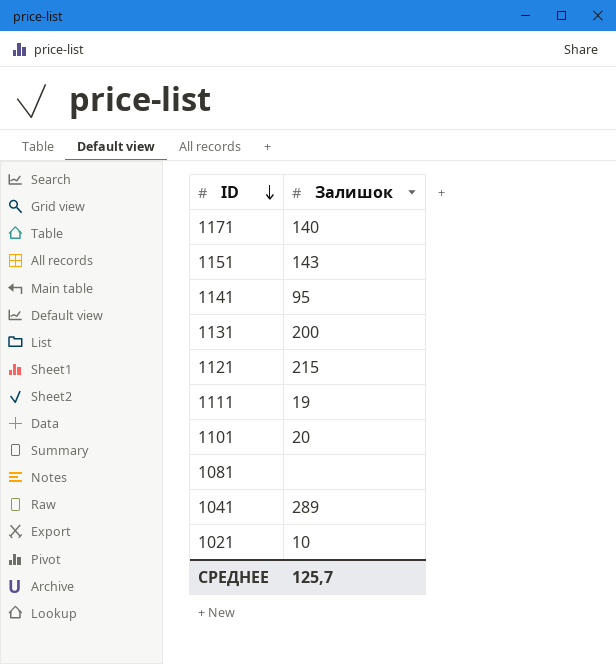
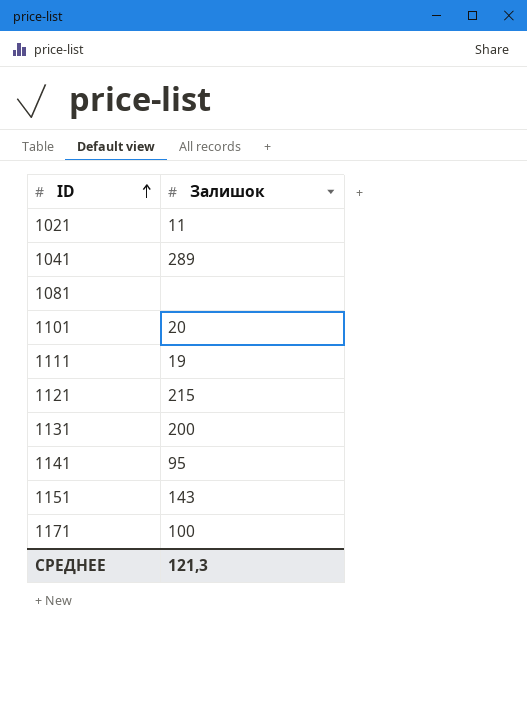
row order: ID descending -> ID ascending
1021 | Залишок: 10 -> 11
1171 | Залишок: 140 -> 100
СРЕДНЕЕ | Залишок: 125,7 -> 121,3

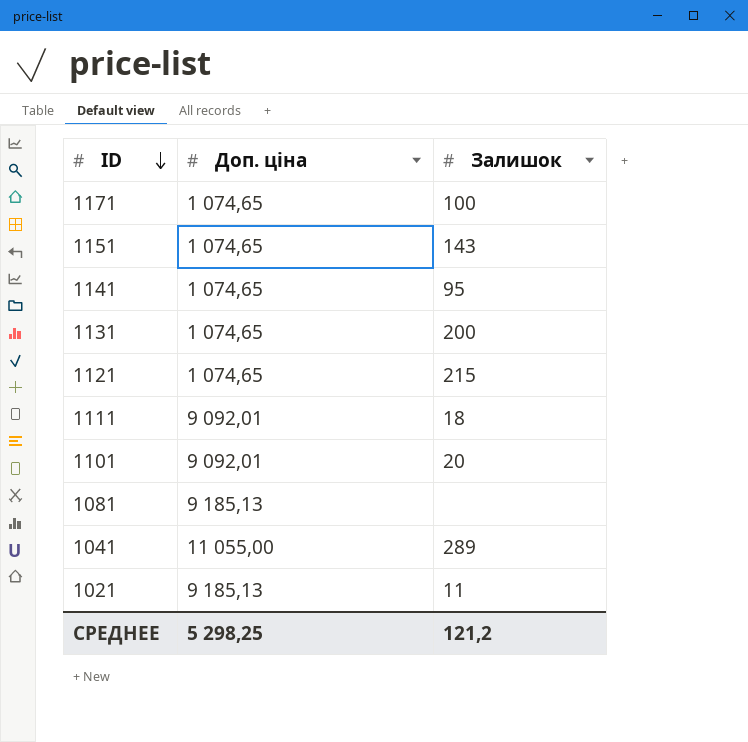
row order: ID ascending -> ID descending
column Доп. ціна | position: none -> 2
1111 | Залишок: 19 -> 18
СРЕДНЕЕ | Залишок: 121,3 -> 121,2

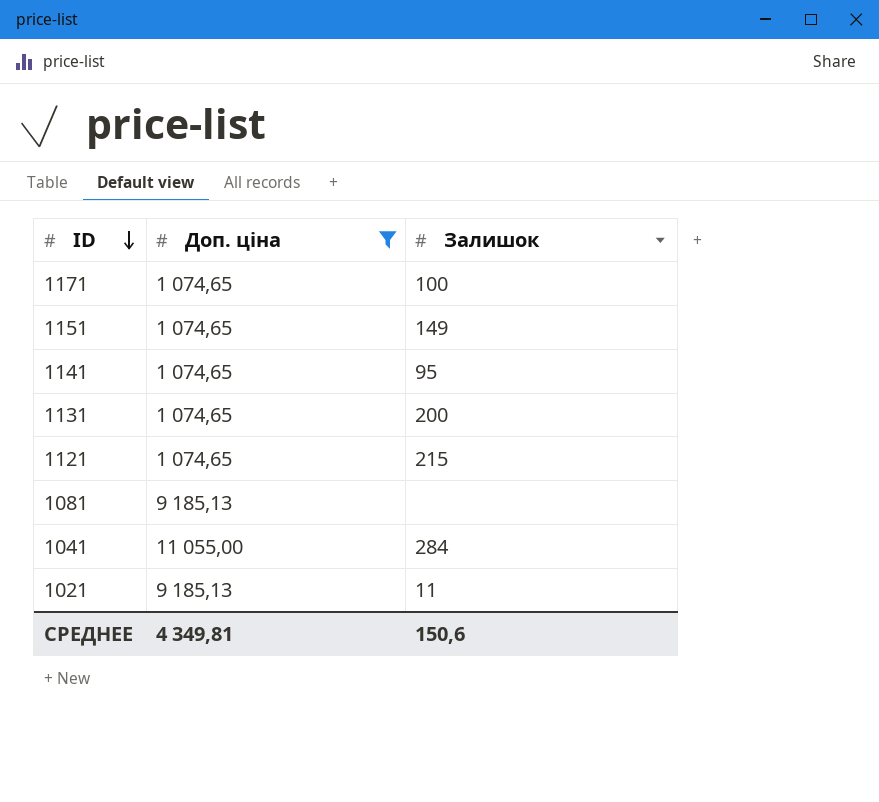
filter: none -> Доп. ціна != 9 092,01
1151 | Залишок: 143 -> 149
1041 | Залишок: 289 -> 284
СРЕДНЕЕ | Доп. ціна: 5 298,25 -> 4 349,81
СРЕДНЕЕ | Залишок: 121,2 -> 150,6

